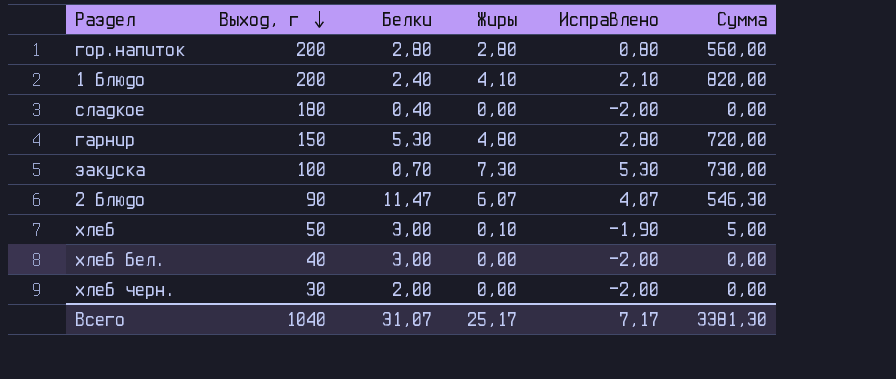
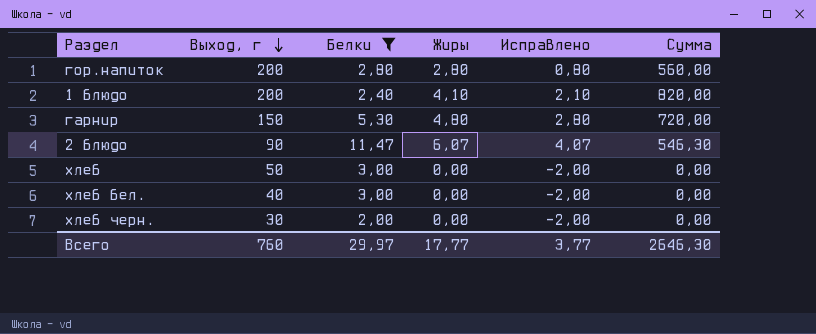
filter: none -> Белки >= 2,00
хлеб | Жиры: 0,10 -> 0,00
хлеб | Исправлено: -1,90 -> -2,00
хлеб | Сумма: 5,00 -> 0,00
Всего | Выход, г: 1040 -> 760
Всего | Белки: 31,07 -> 29,97
Всего | Жиры: 25,17 -> 17,77
Всего | Исправлено: 7,17 -> 3,77
Всего | Сумма: 3381,30 -> 2646,30

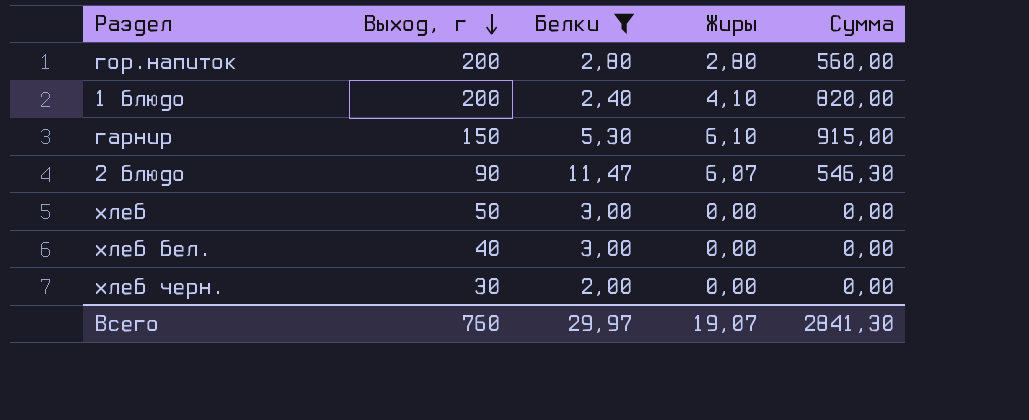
column Исправлено | formula: [Жиры] - 2 -> none
гарнир | Жиры: 4,80 -> 6,10
гарнир | Сумма: 720,00 -> 915,00
Всего | Жиры: 17,77 -> 19,07
Всего | Сумма: 2646,30 -> 2841,30

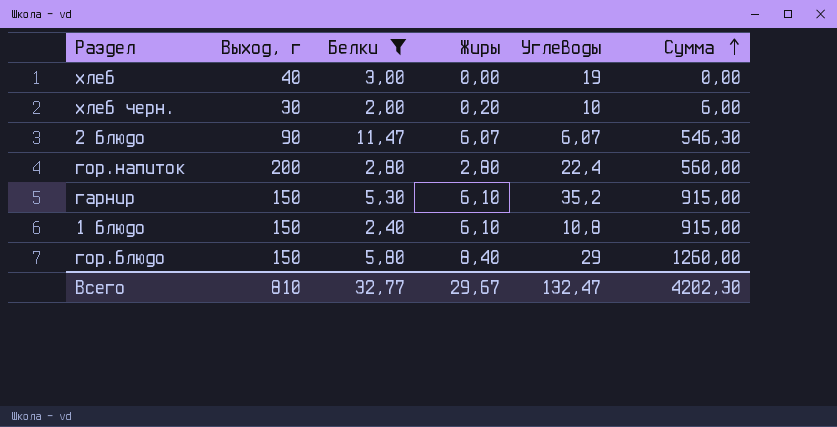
row order: Выход, г descending -> Сумма ascending
column Углеводы | position: none -> 5
row хлеб бел.: 40 | 3,00 | 0,00 | 0,00 -> none
хлеб | Выход, г: 50 -> 40
хлеб черн. | Жиры: 0,00 -> 0,20
хлеб черн. | Сумма: 0,00 -> 6,00
1 блюдо | Выход, г: 200 -> 150
1 блюдо | Жиры: 4,10 -> 6,10
1 блюдо | Сумма: 820,00 -> 915,00
row гор.блюдо: none -> 150 | 5,80 | 8,40 | 29 | 1260,00
Всего | Выход, г: 760 -> 810
Всего | Белки: 29,97 -> 32,77
Всего | Жиры: 19,07 -> 29,67
Всего | Сумма: 2841,30 -> 4202,30

